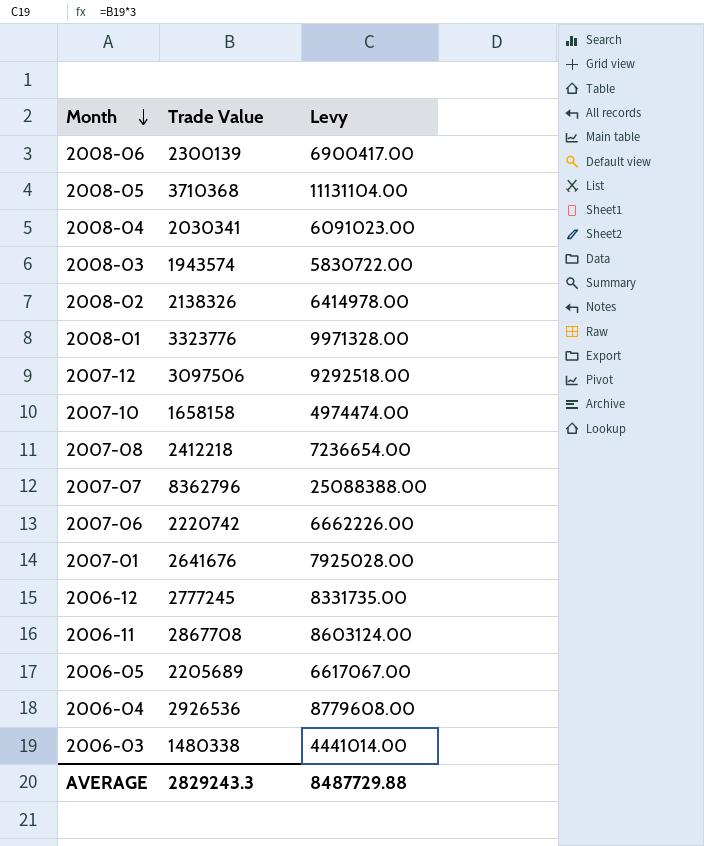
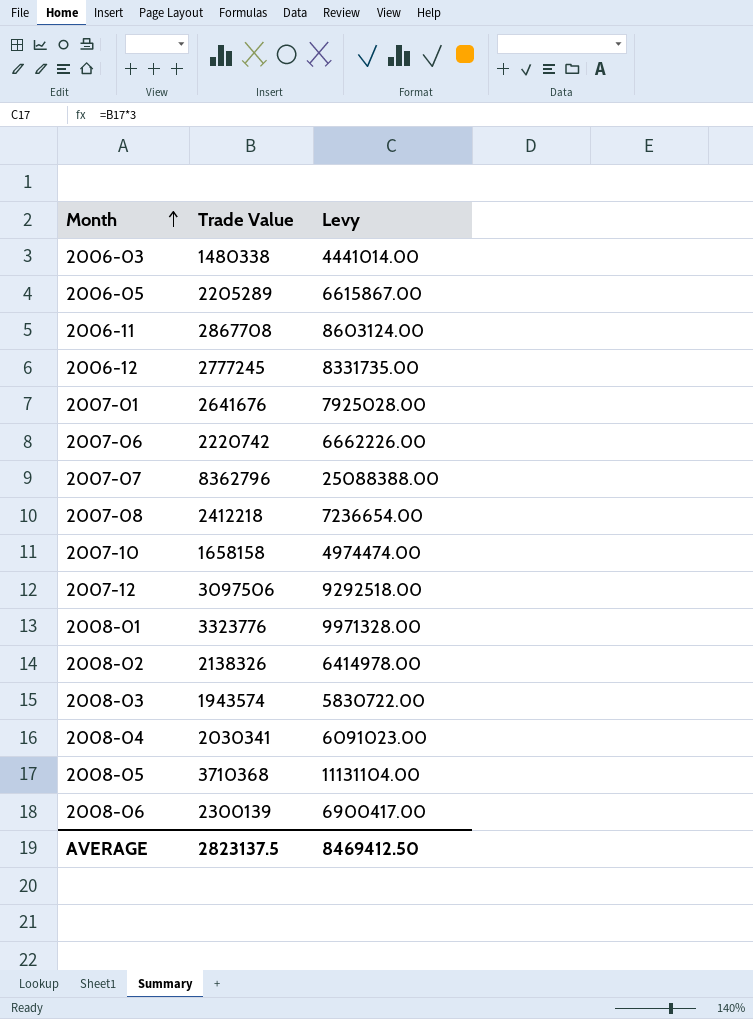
row order: Month descending -> Month ascending
row 2006-04: 2926536 | 8779608.00 -> none
2006-05 | Trade Value: 2205689 -> 2205289
2006-05 | Levy: 6617067.00 -> 6615867.00
AVERAGE | Trade Value: 2829243.3 -> 2823137.5
AVERAGE | Levy: 8487729.88 -> 8469412.50

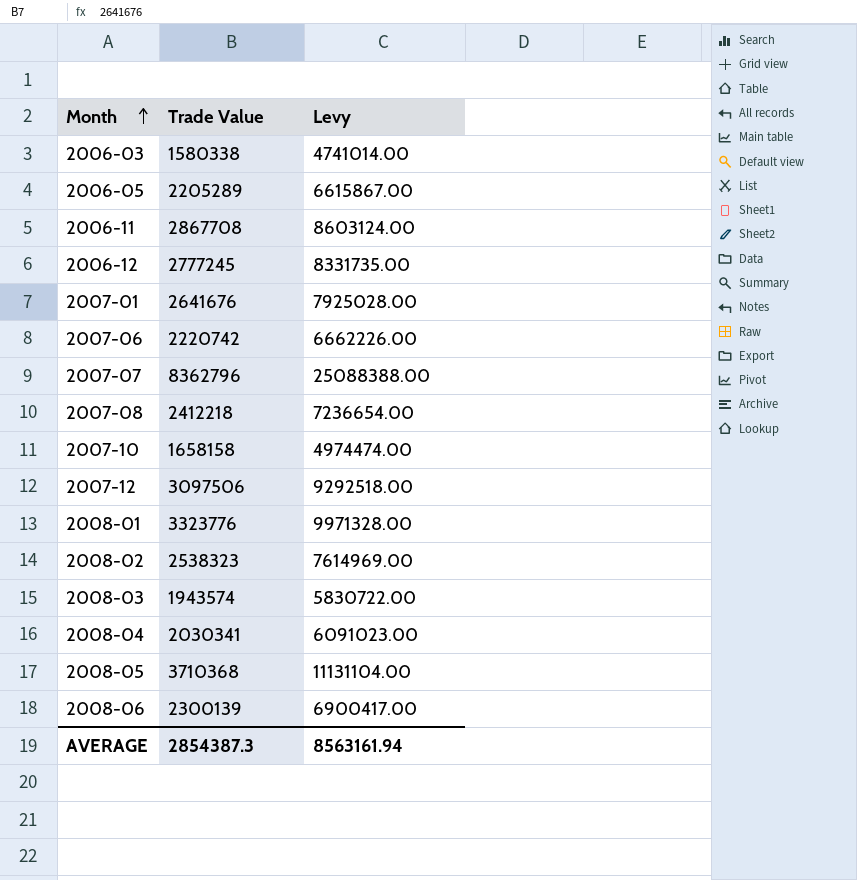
2006-03 | Trade Value: 1480338 -> 1580338
2006-03 | Levy: 4441014.00 -> 4741014.00
2008-02 | Trade Value: 2138326 -> 2538323
2008-02 | Levy: 6414978.00 -> 7614969.00
AVERAGE | Trade Value: 2823137.5 -> 2854387.3
AVERAGE | Levy: 8469412.50 -> 8563161.94

